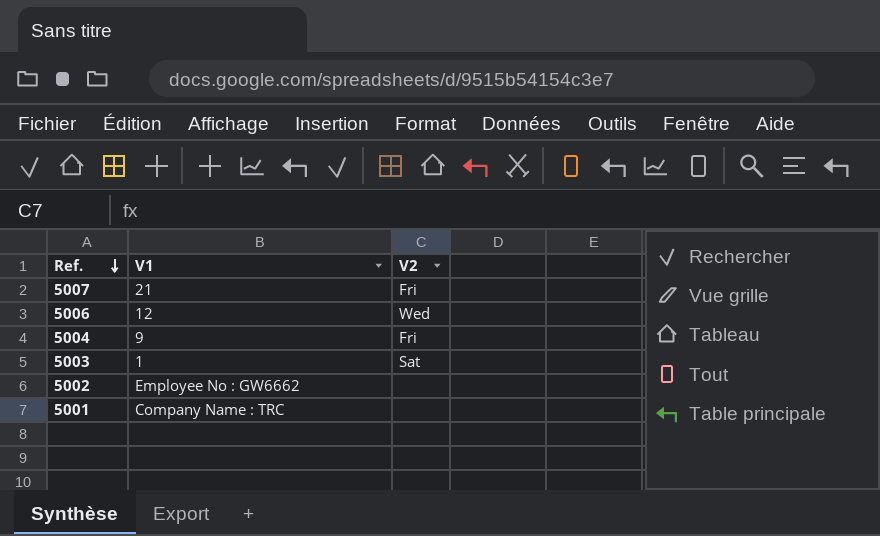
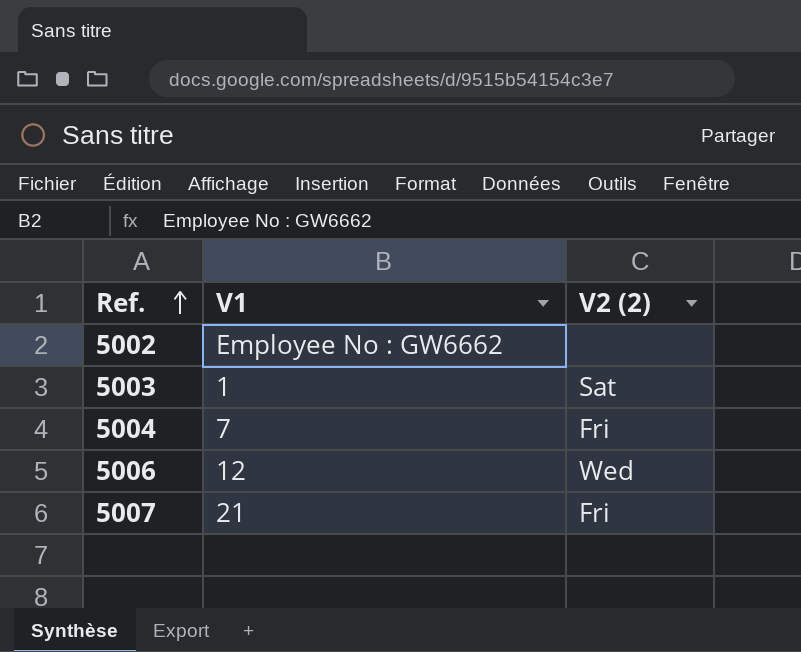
row order: Ref. descending -> Ref. ascending
column name: V2 -> V2 (2)
row 5001: Company Name : TRC | none -> none
5004 | V1: 9 -> 7

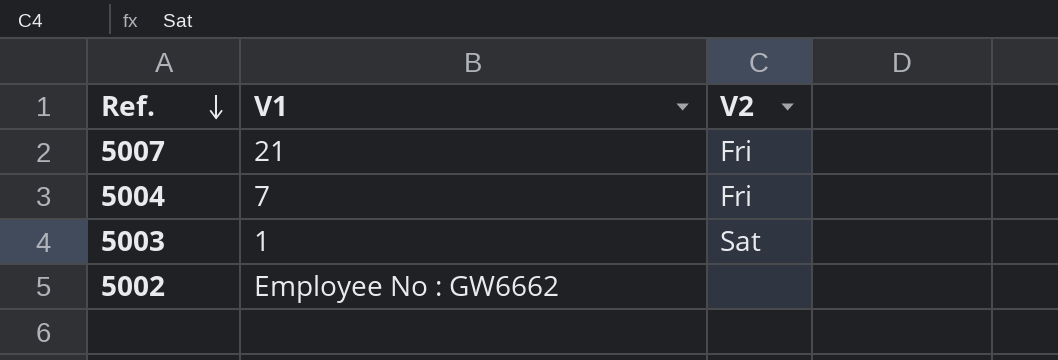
row order: Ref. ascending -> Ref. descending
column name: V2 (2) -> V2
row 5006: 12 | Wed -> none

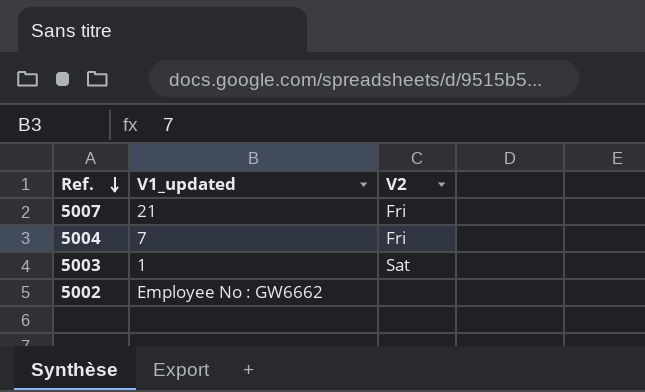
column name: V1 -> V1_updated

